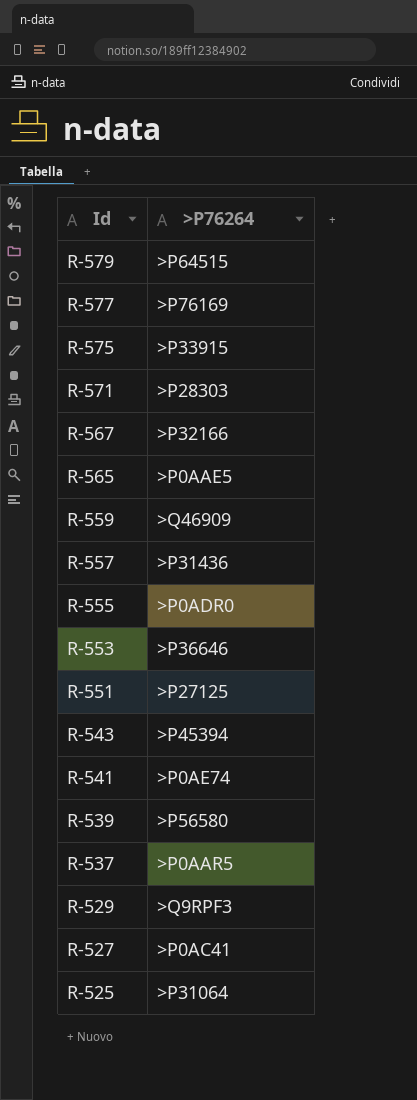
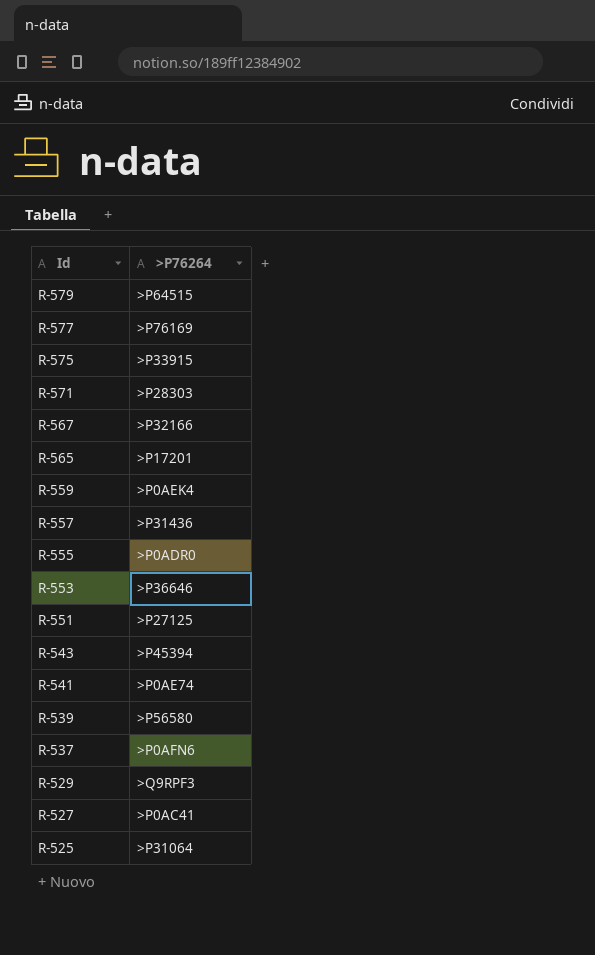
R-565 | >P76264: >P0AAE5 -> >P17201
R-559 | >P76264: >Q46909 -> >P0AEK4
R-537 | >P76264: >P0AAR5 -> >P0AFN6

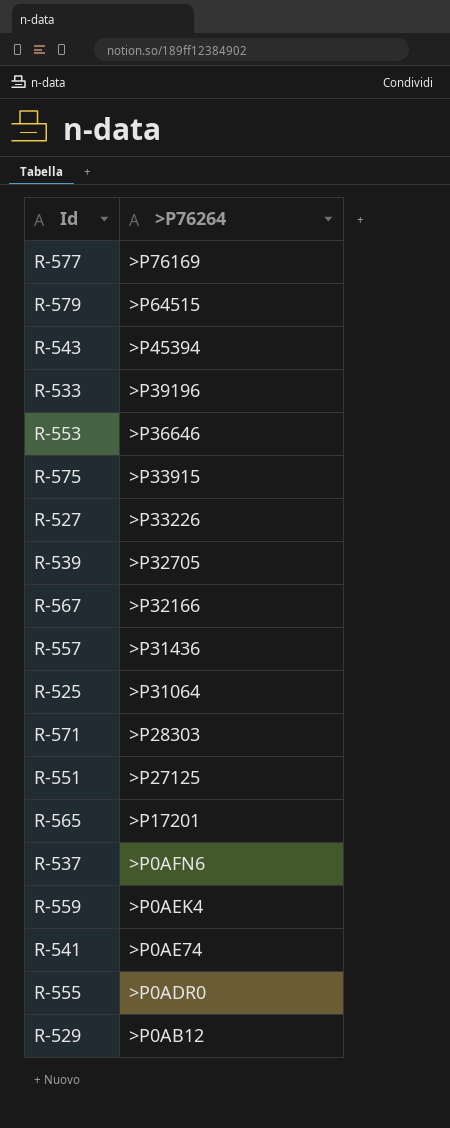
row order: Id descending -> >P76264 descending
row R-533: none -> >P39196
R-527 | >P76264: >P0AC41 -> >P33226
R-539 | >P76264: >P56580 -> >P32705
R-529 | >P76264: >Q9RPF3 -> >P0AB12

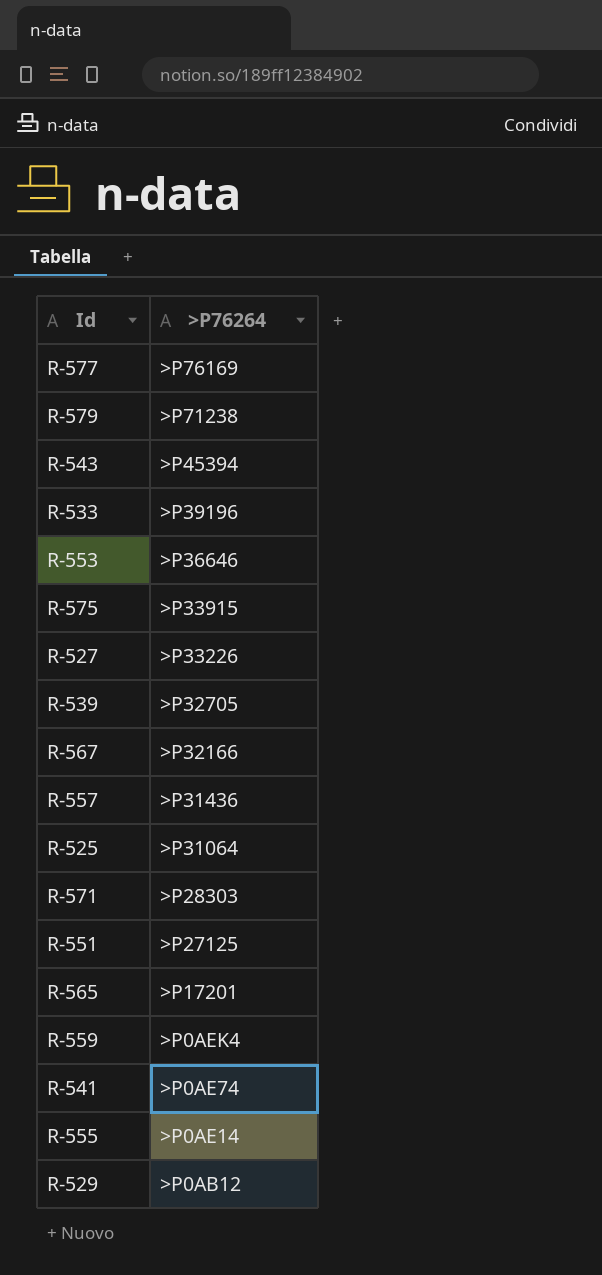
row R-537: >P0AFN6 -> none
R-579 | >P76264: >P64515 -> >P71238
R-555 | >P76264: >P0ADR0 -> >P0AE14

